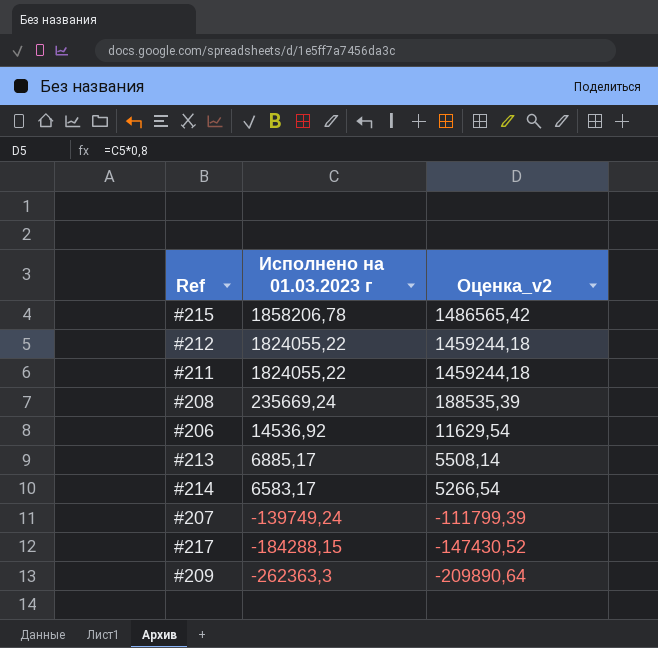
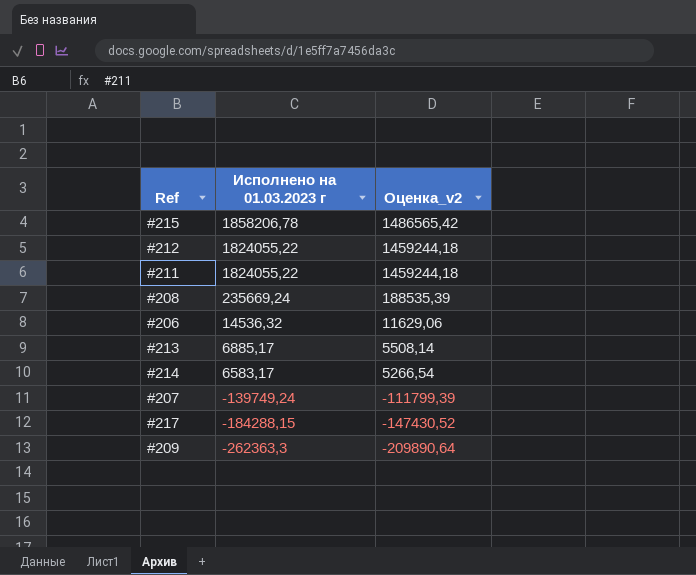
#206 | Исполнено на 01.03.2023 г: 14536,92 -> 14536,32
#206 | Оценка_v2: 11629,54 -> 11629,06

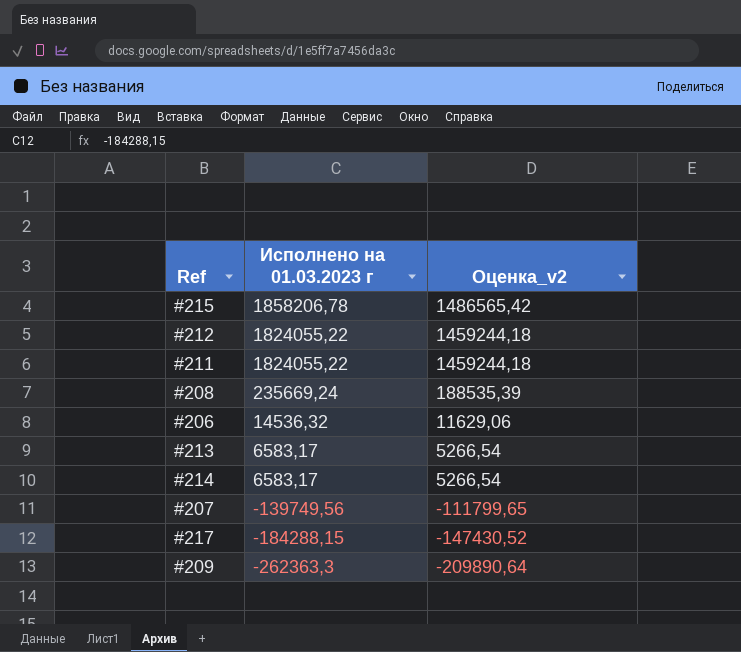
#213 | Исполнено на 01.03.2023 г: 6885,17 -> 6583,17
#213 | Оценка_v2: 5508,14 -> 5266,54
#207 | Исполнено на 01.03.2023 г: -139749,24 -> -139749,56
#207 | Оценка_v2: -111799,39 -> -111799,65

